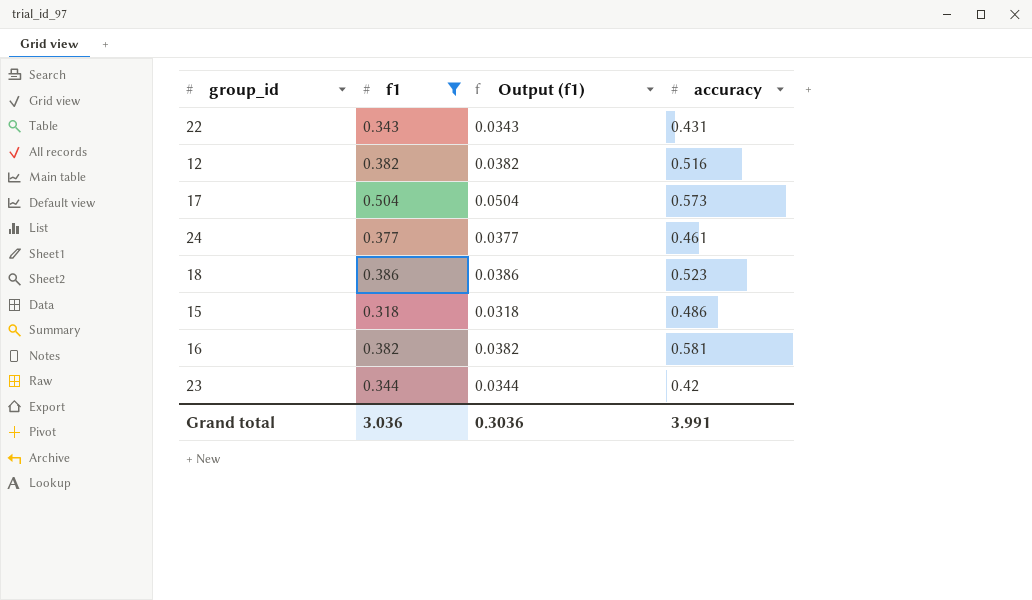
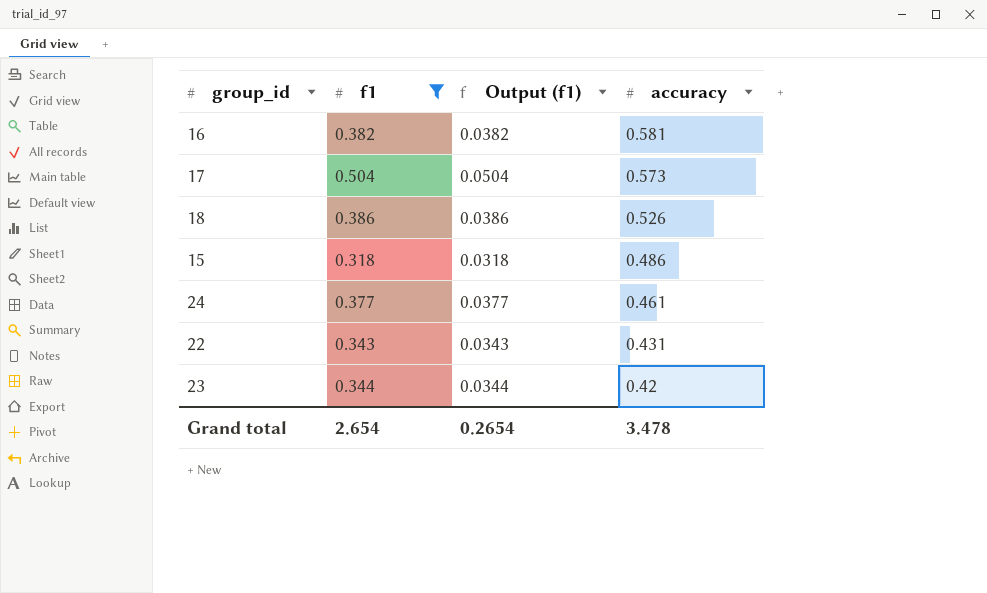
row order: none -> accuracy descending
row 12: 0.382 | 0.0382 | 0.516 -> none
18 | accuracy: 0.523 -> 0.526
Grand total | f1: 3.036 -> 2.654
Grand total | Output (f1): 0.3036 -> 0.2654
Grand total | accuracy: 3.991 -> 3.478

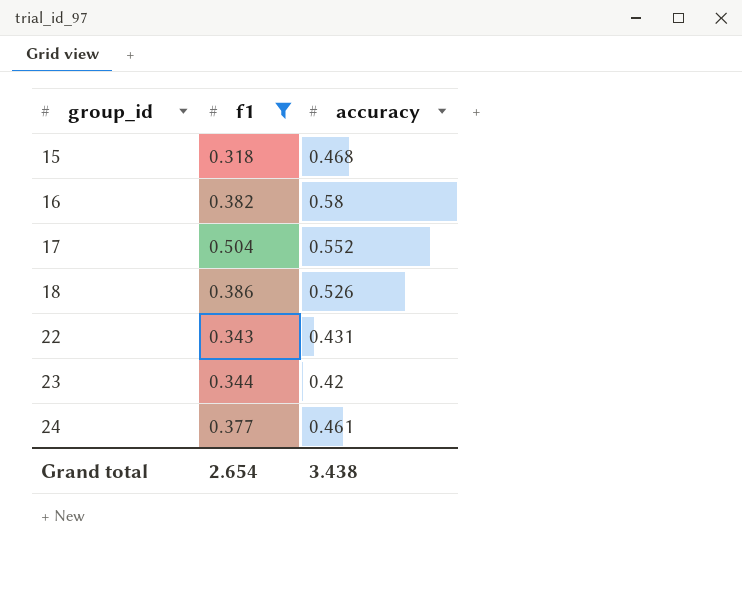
row order: accuracy descending -> group_id ascending
column Output (f1) | formula: [f1] * 0.1 -> none
15 | accuracy: 0.486 -> 0.468
16 | accuracy: 0.581 -> 0.58
17 | accuracy: 0.573 -> 0.552
Grand total | accuracy: 3.478 -> 3.438

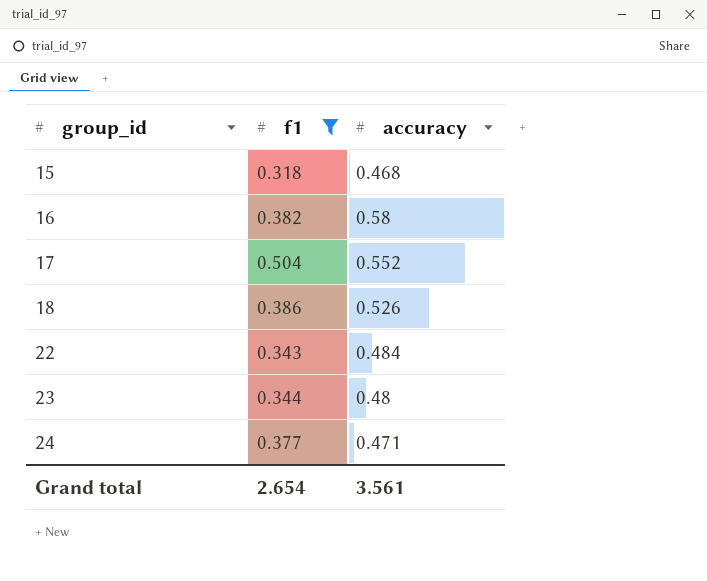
22 | accuracy: 0.431 -> 0.484
23 | accuracy: 0.42 -> 0.48
24 | accuracy: 0.461 -> 0.471
Grand total | accuracy: 3.438 -> 3.561

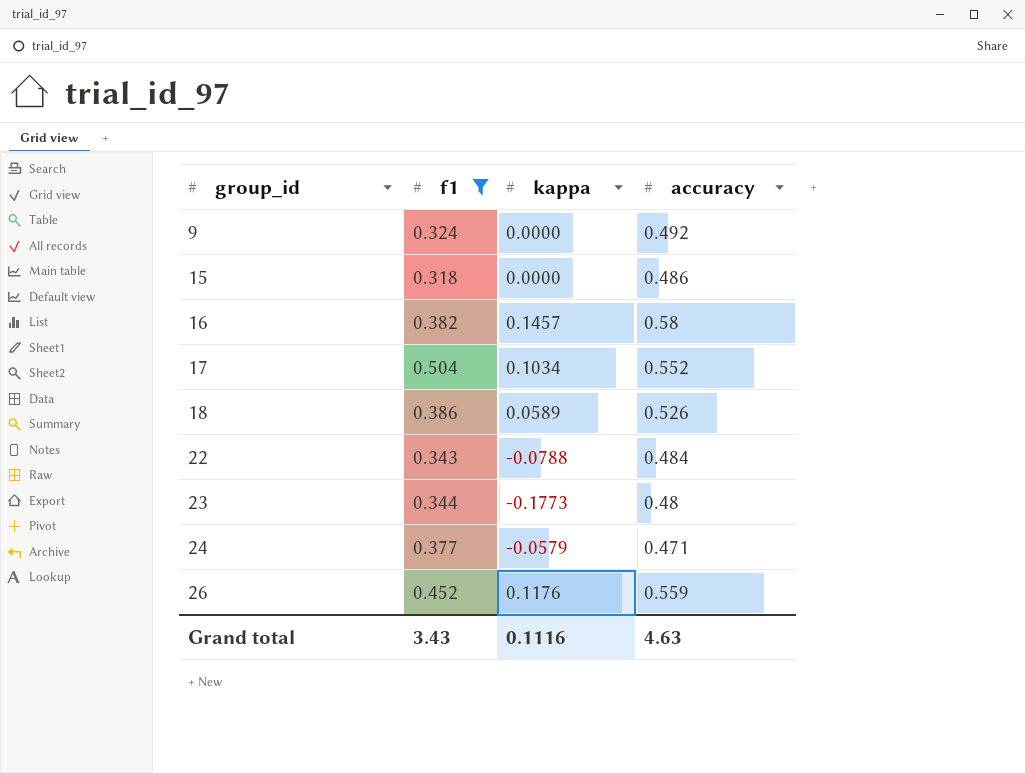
column kappa | position: none -> 3
row 9: none -> 0.324 | 0.0000 | 0.492
15 | accuracy: 0.468 -> 0.486
row 26: none -> 0.452 | 0.1176 | 0.559
Grand total | f1: 2.654 -> 3.43
Grand total | accuracy: 3.561 -> 4.63

